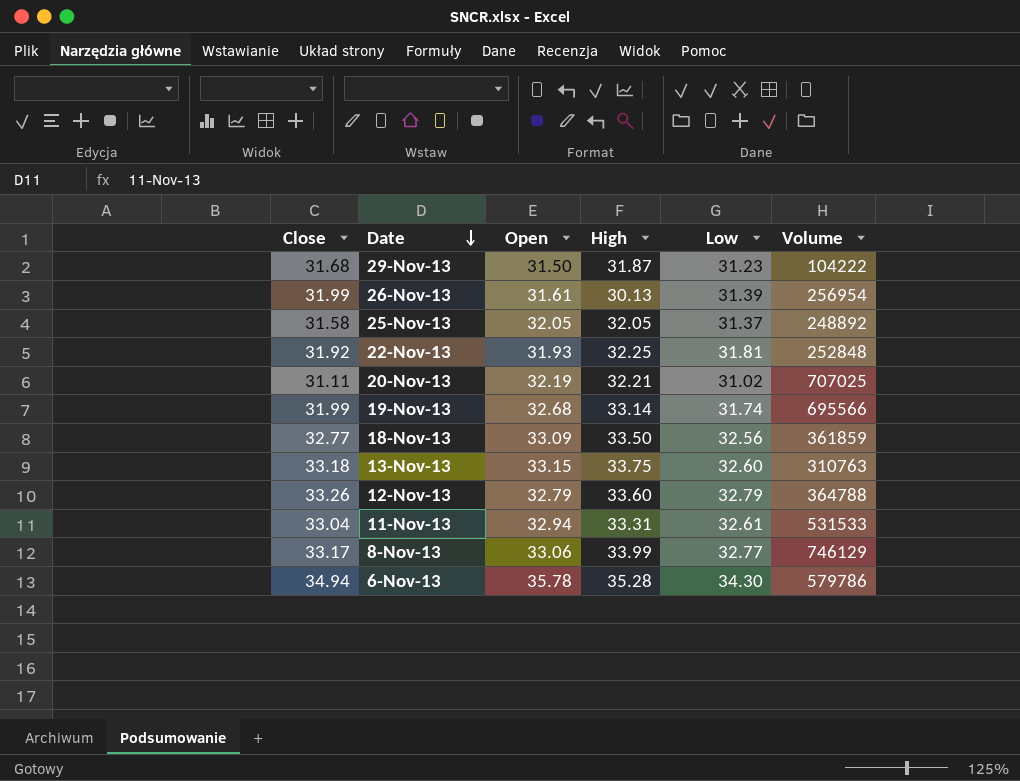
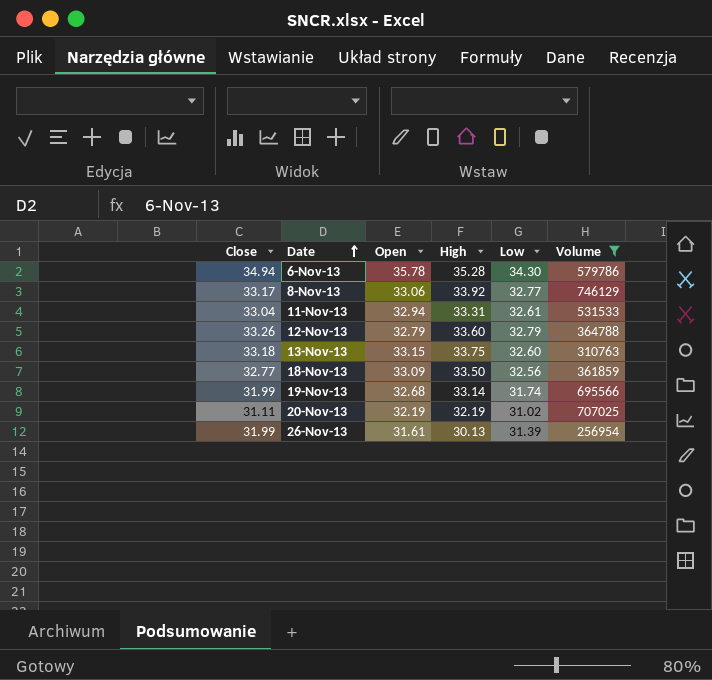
filter: none -> Volume >= 256954
row order: Date descending -> Date ascending
8-Nov-13 | High: 33.99 -> 33.92
20-Nov-13 | High: 32.21 -> 32.19

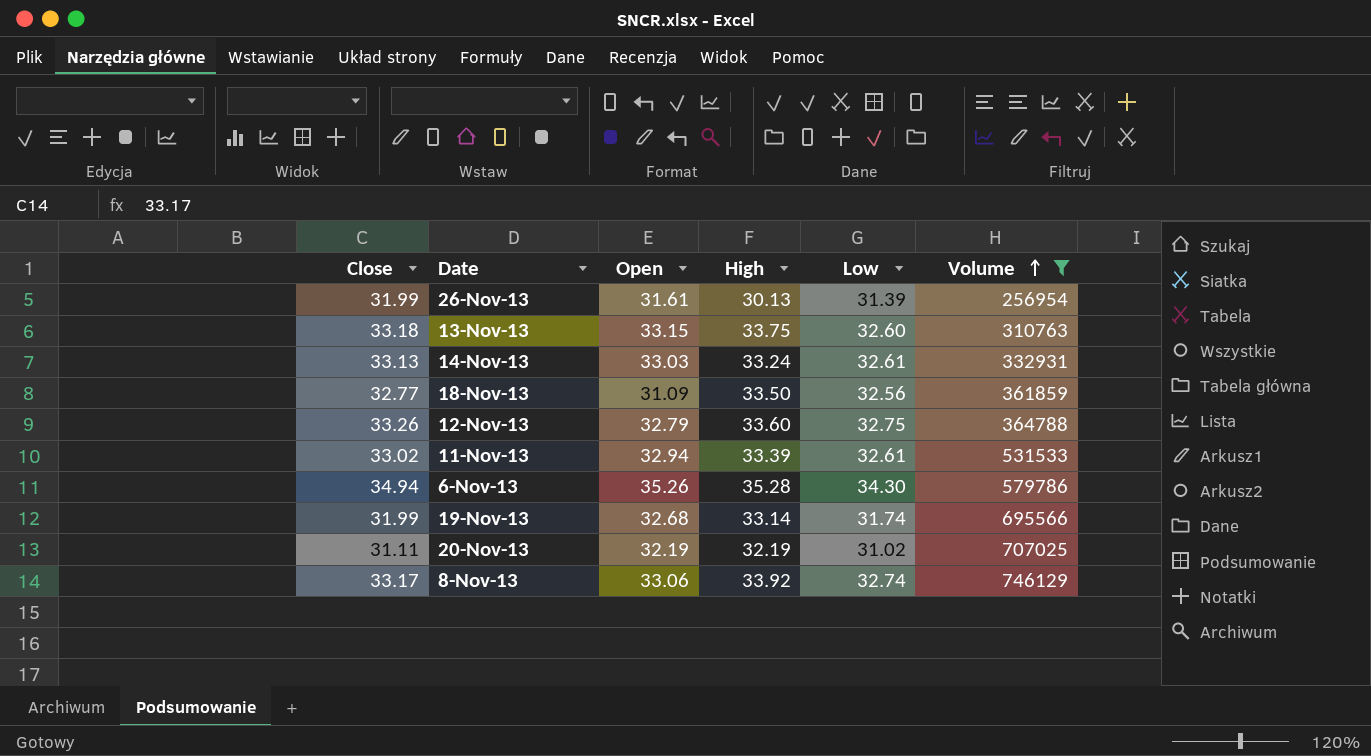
row order: Date ascending -> Volume ascending
row 14-Nov-13: none -> 33.13 | 33.03 | 33.24 | 32.61 | 332931
18-Nov-13 | Open: 33.09 -> 31.09
12-Nov-13 | Low: 32.79 -> 32.75
11-Nov-13 | Close: 33.04 -> 33.02
11-Nov-13 | High: 33.31 -> 33.39
6-Nov-13 | Open: 35.78 -> 35.26
8-Nov-13 | Low: 32.77 -> 32.74

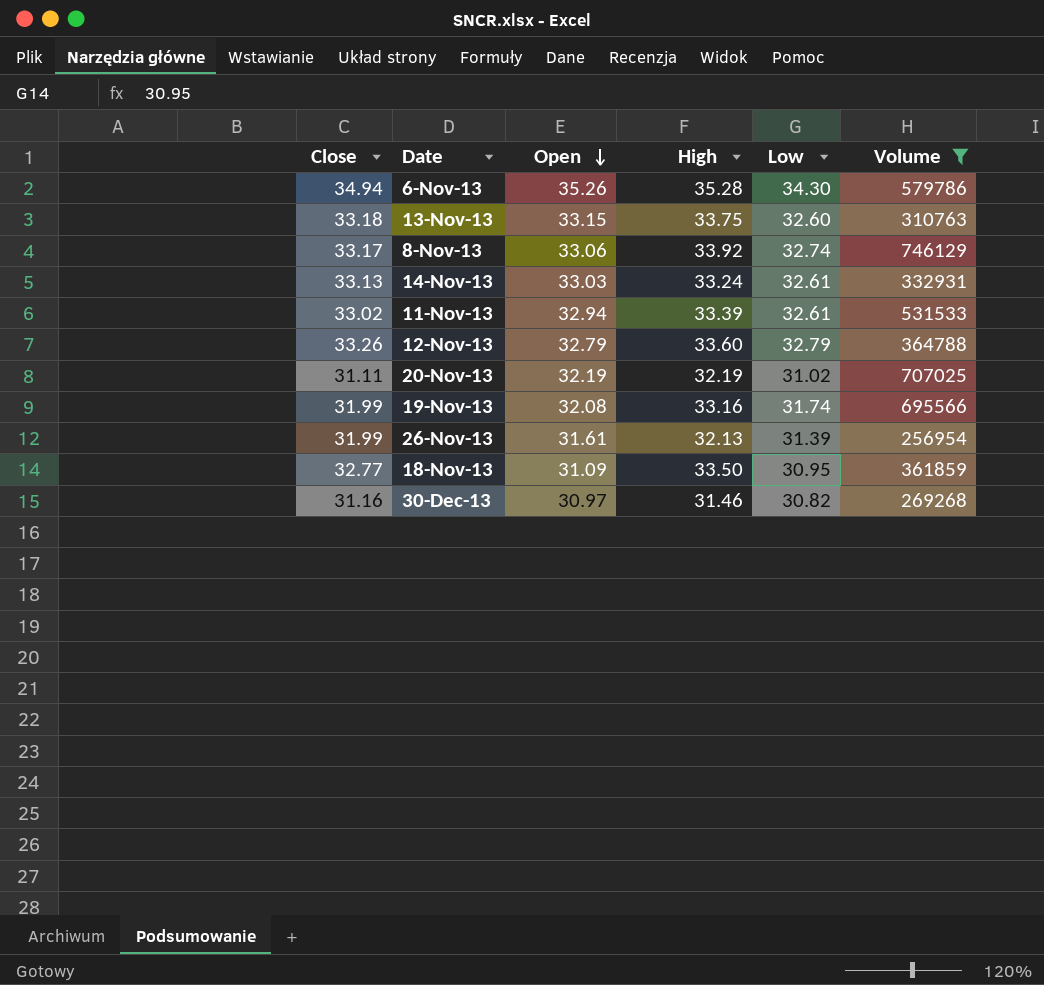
row order: Volume ascending -> Open descending
12-Nov-13 | Low: 32.75 -> 32.79
19-Nov-13 | Open: 32.68 -> 32.08
19-Nov-13 | High: 33.14 -> 33.16
26-Nov-13 | High: 30.13 -> 32.13
18-Nov-13 | Low: 32.56 -> 30.95
row 30-Dec-13: none -> 31.16 | 30.97 | 31.46 | 30.82 | 269268

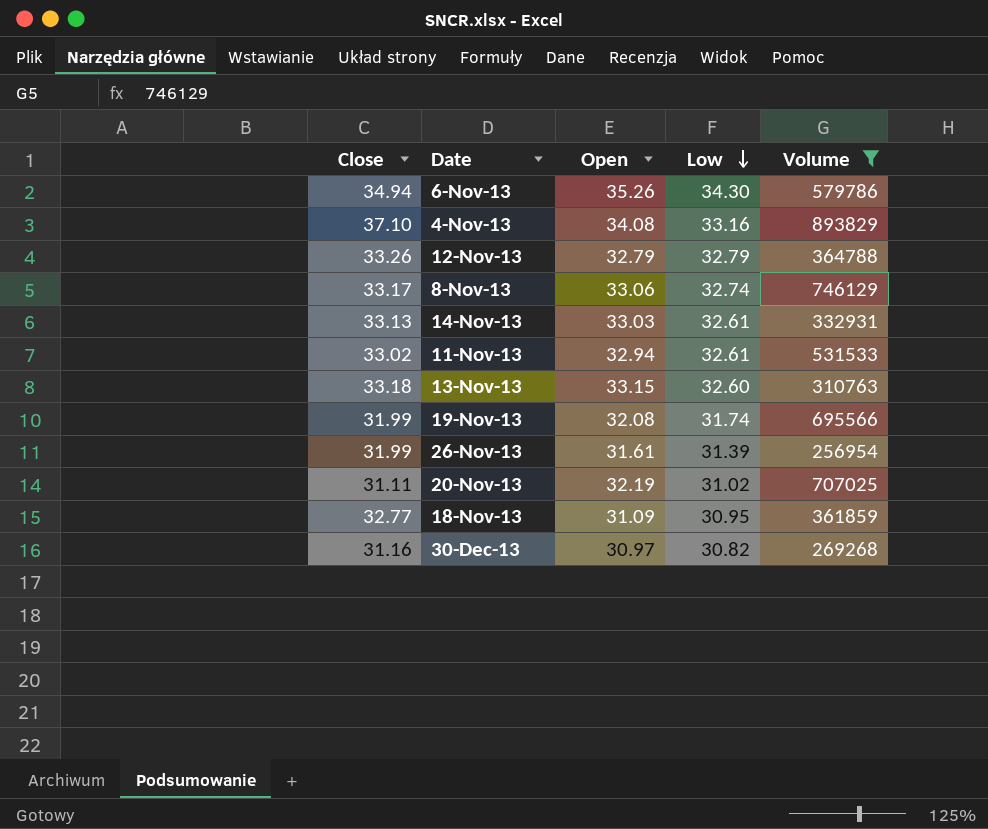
row order: Open descending -> Low descending
column High | position: 4 -> none
row 4-Nov-13: none -> 37.10 | 34.08 | 33.16 | 893829

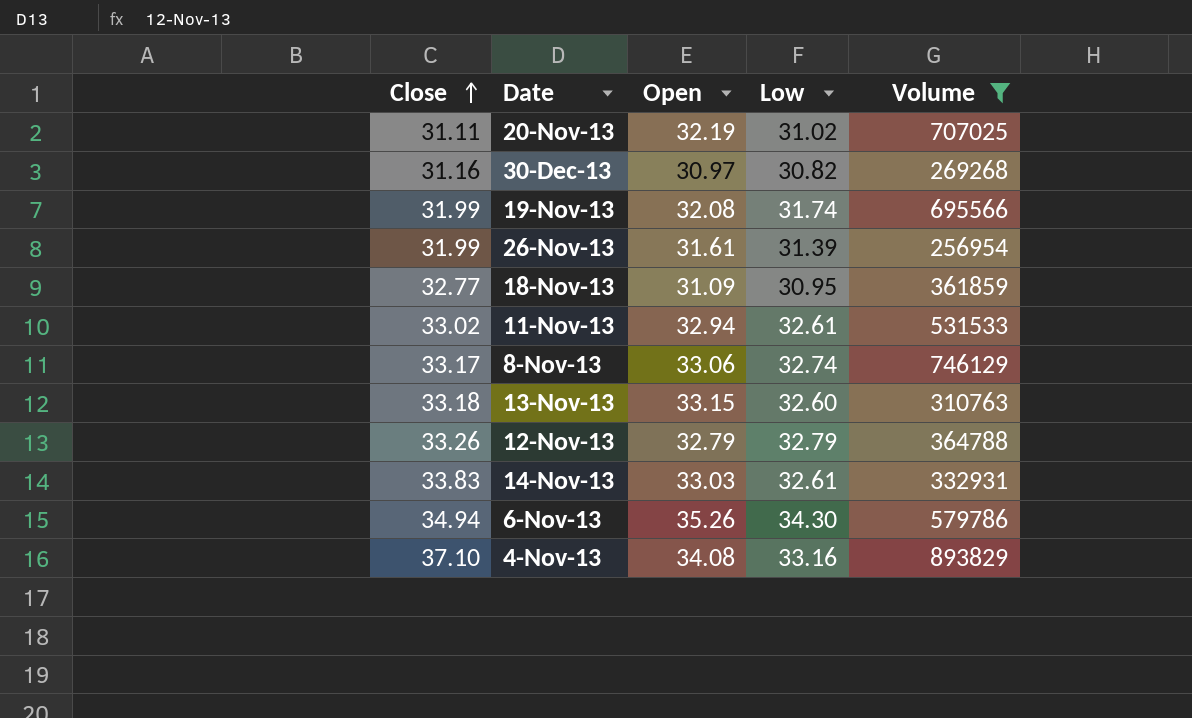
row order: Low descending -> Close ascending
14-Nov-13 | Close: 33.13 -> 33.83

